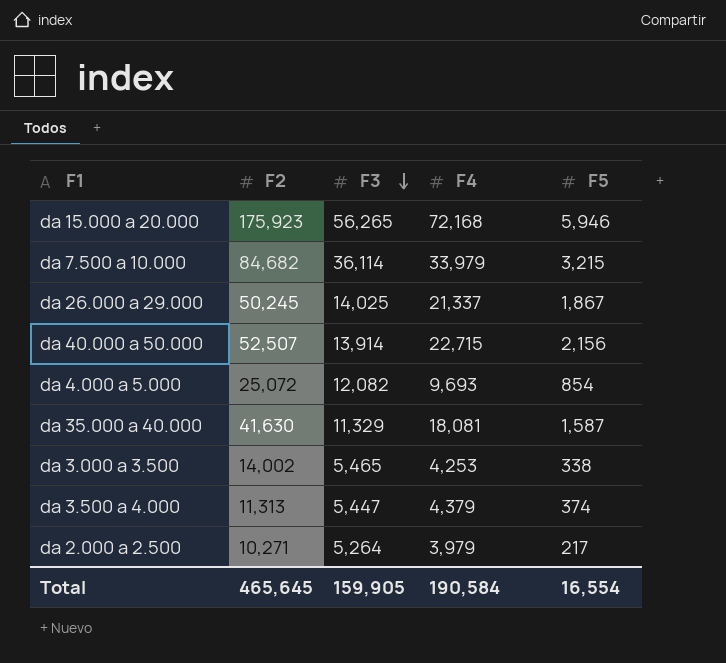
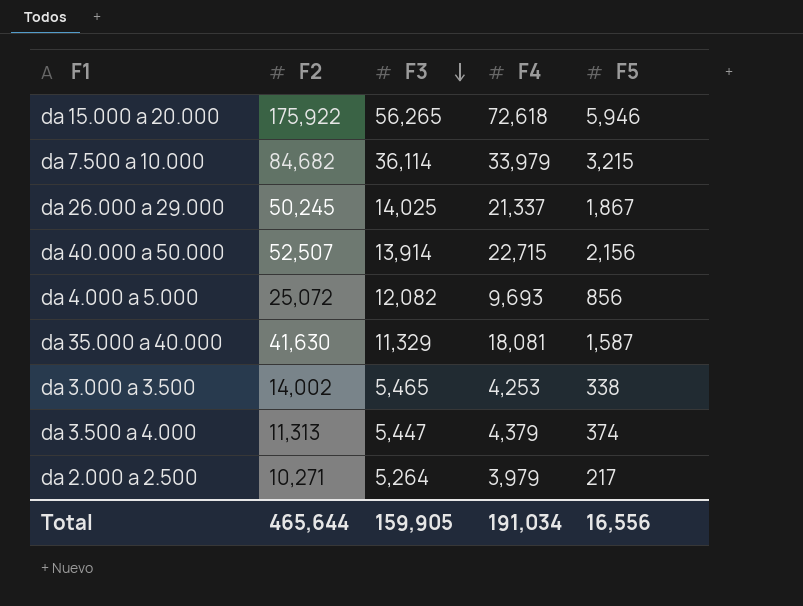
da 15.000 a 20.000 | F2: 175,923 -> 175,922
da 15.000 a 20.000 | F4: 72,168 -> 72,618
da 4.000 a 5.000 | F5: 854 -> 856
Total | F2: 465,645 -> 465,644
Total | F4: 190,584 -> 191,034
Total | F5: 16,554 -> 16,556

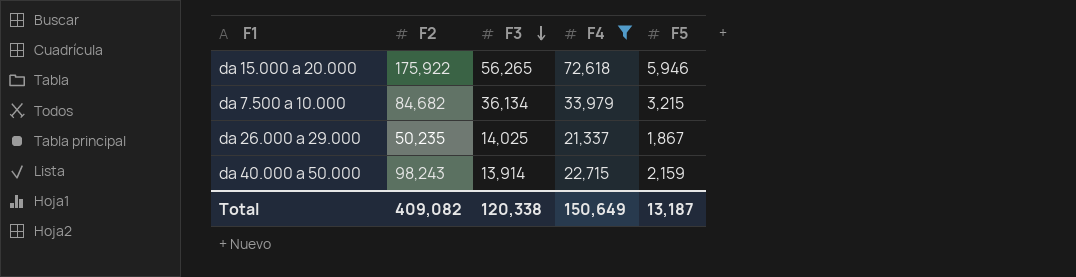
filter: none -> F4 >= 21,337
da 7.500 a 10.000 | F3: 36,114 -> 36,134
da 26.000 a 29.000 | F2: 50,245 -> 50,235
da 40.000 a 50.000 | F2: 52,507 -> 98,243
da 40.000 a 50.000 | F5: 2,156 -> 2,159
Total | F2: 465,644 -> 409,082
Total | F3: 159,905 -> 120,338
Total | F4: 191,034 -> 150,649
Total | F5: 16,556 -> 13,187

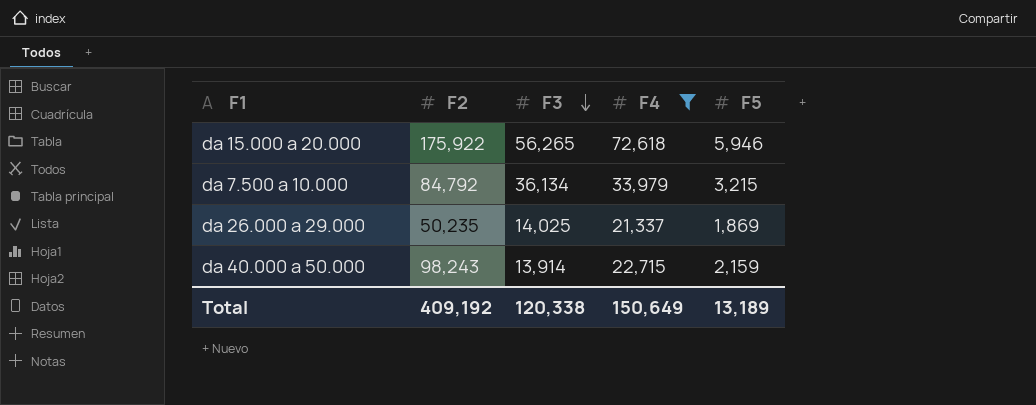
da 7.500 a 10.000 | F2: 84,682 -> 84,792
da 26.000 a 29.000 | F5: 1,867 -> 1,869
Total | F2: 409,082 -> 409,192
Total | F5: 13,187 -> 13,189

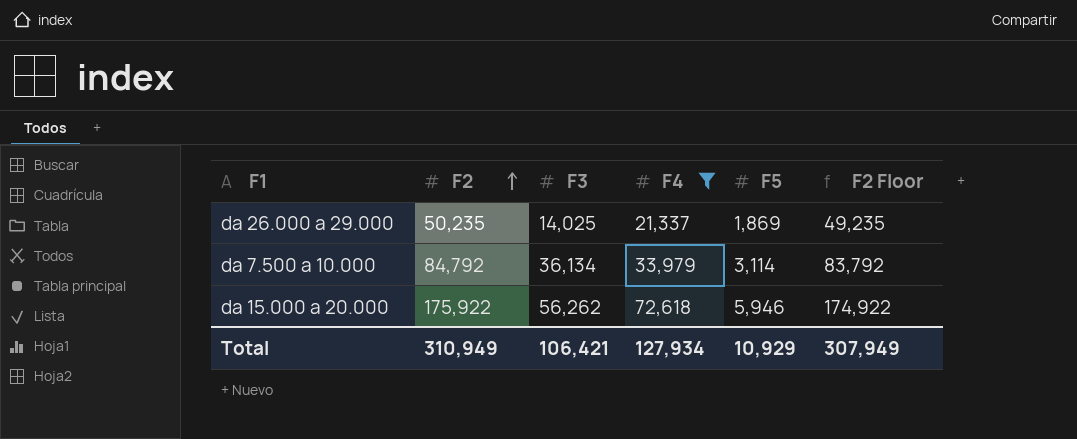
row order: F3 descending -> F2 ascending
column F2 Floor | formula: none -> [F2] - 1000
row da 40.000 a 50.000: 98,243 | 13,914 | 22,715 | 2,159 -> none
da 7.500 a 10.000 | F5: 3,215 -> 3,114
da 15.000 a 20.000 | F3: 56,265 -> 56,262
Total | F2: 409,192 -> 310,949
Total | F3: 120,338 -> 106,421
Total | F4: 150,649 -> 127,934
Total | F5: 13,189 -> 10,929

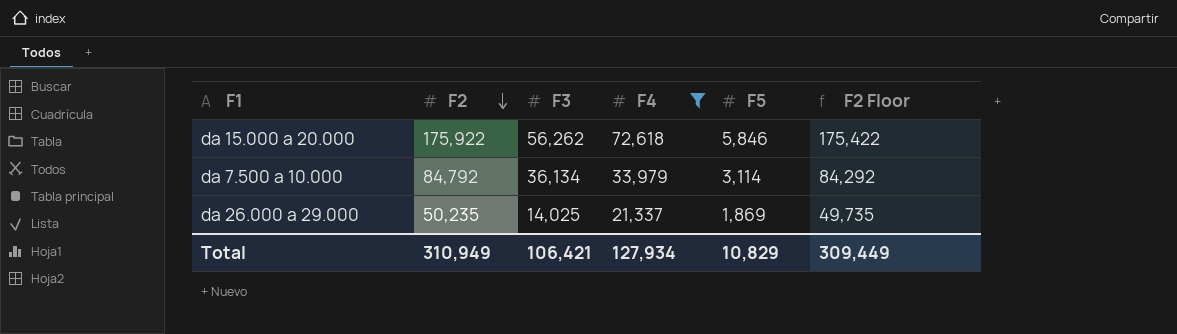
row order: F2 ascending -> F2 descending
column F2 Floor | formula: [F2] - 1000 -> [F2] - 500
da 15.000 a 20.000 | F5: 5,946 -> 5,846
Total | F5: 10,929 -> 10,829
Total | F2 Floor: 307,949 -> 309,449

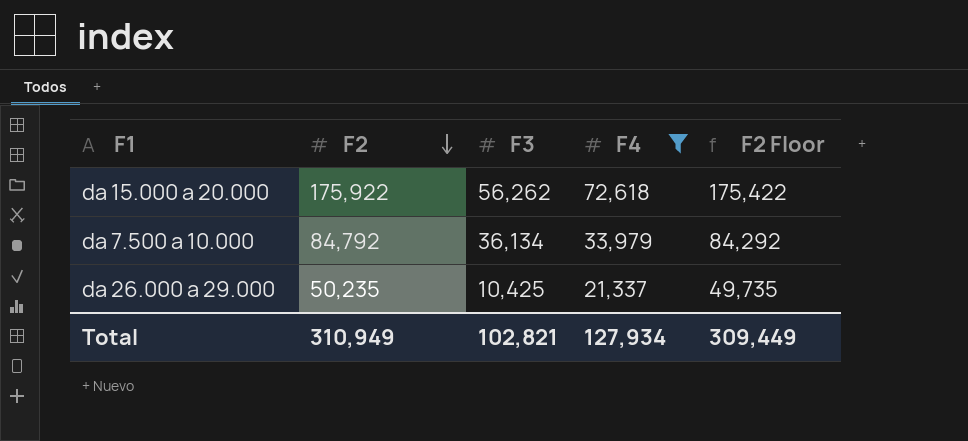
column F5 | position: 5 -> none
da 26.000 a 29.000 | F3: 14,025 -> 10,425
Total | F3: 106,421 -> 102,821

